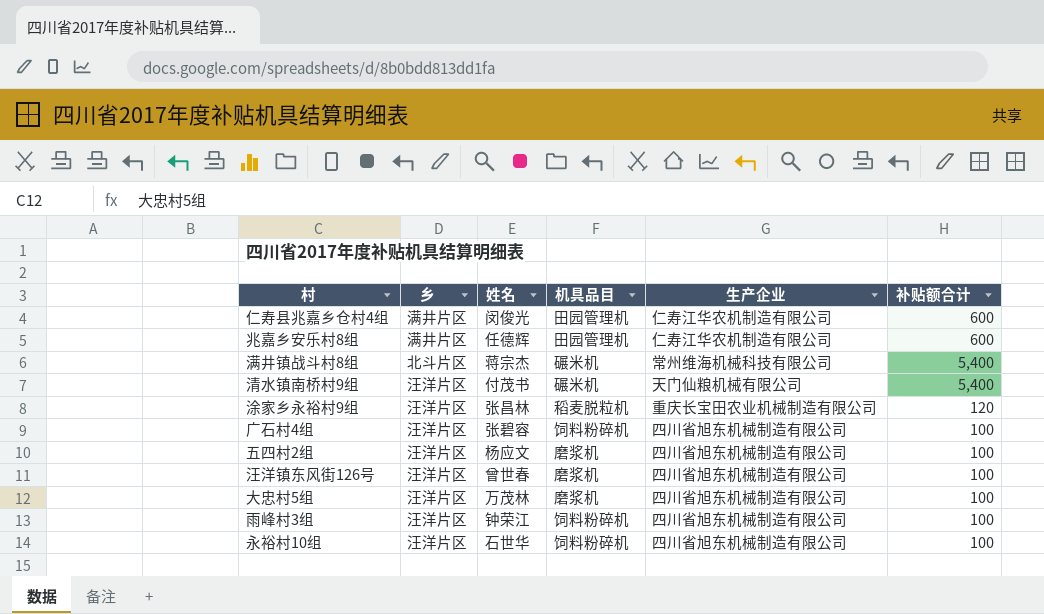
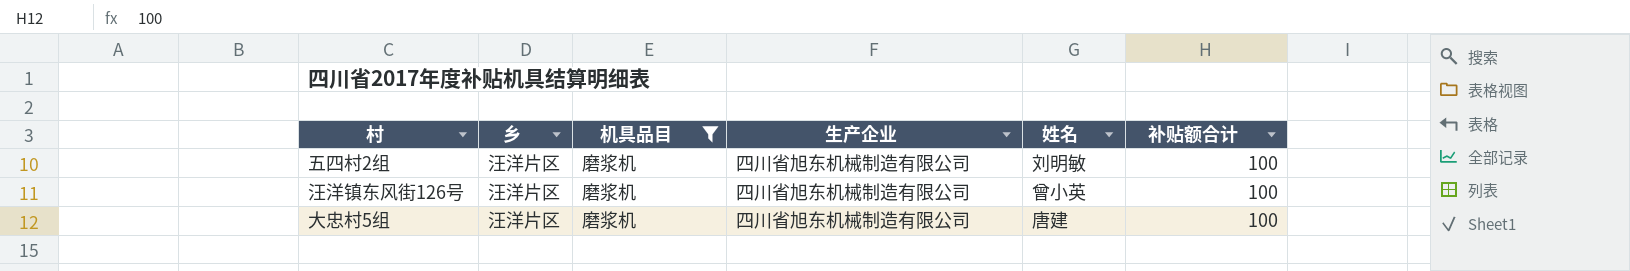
filter: none -> 机具品目 = 磨浆机
column 姓名 | position: 3 -> 5
五四村2组 | 姓名: 杨应文 -> 刘明敏
汪洋镇东风街126号 | 姓名: 曾世春 -> 曾小英
大忠村5组 | 姓名: 万茂林 -> 唐建

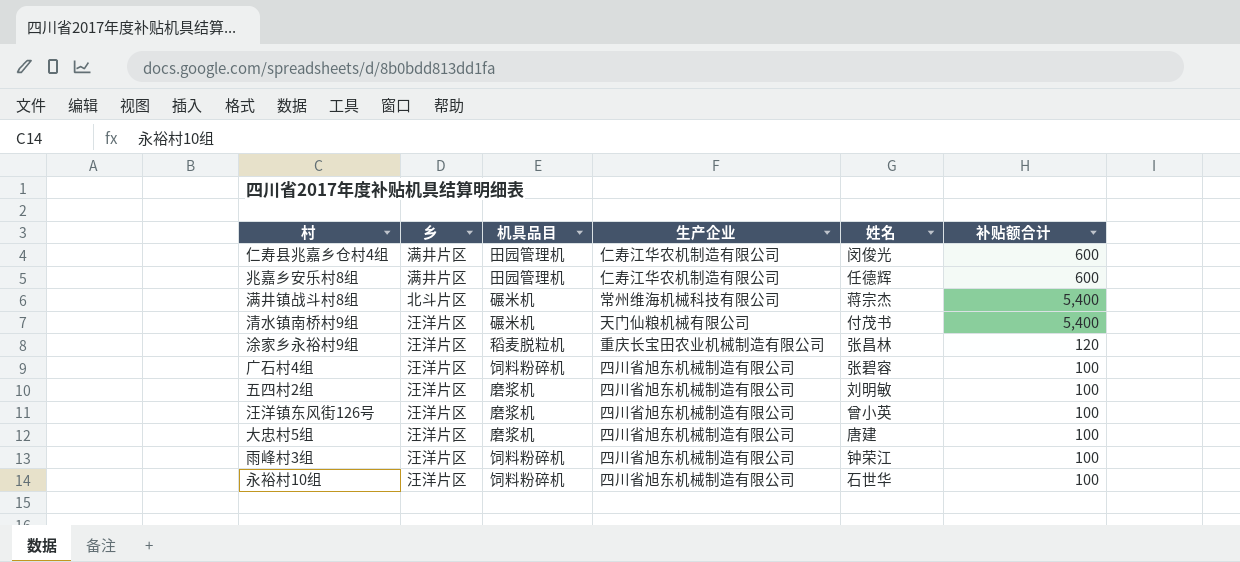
filter: 机具品目 = 磨浆机 -> none

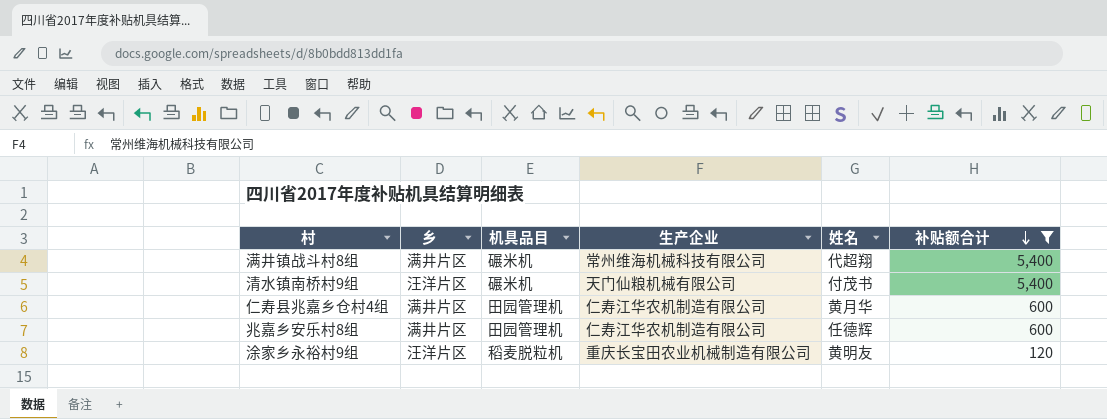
filter: none -> 补贴额合计 != 100
row order: none -> 补贴额合计 descending
满井镇战斗村8组 | 乡: 北斗片区 -> 满井片区
满井镇战斗村8组 | 姓名: 蒋宗杰 -> 代超翔
仁寿县兆嘉乡仓村4组 | 姓名: 闵俊光 -> 黄月华
涂家乡永裕村9组 | 姓名: 张昌林 -> 黄明友

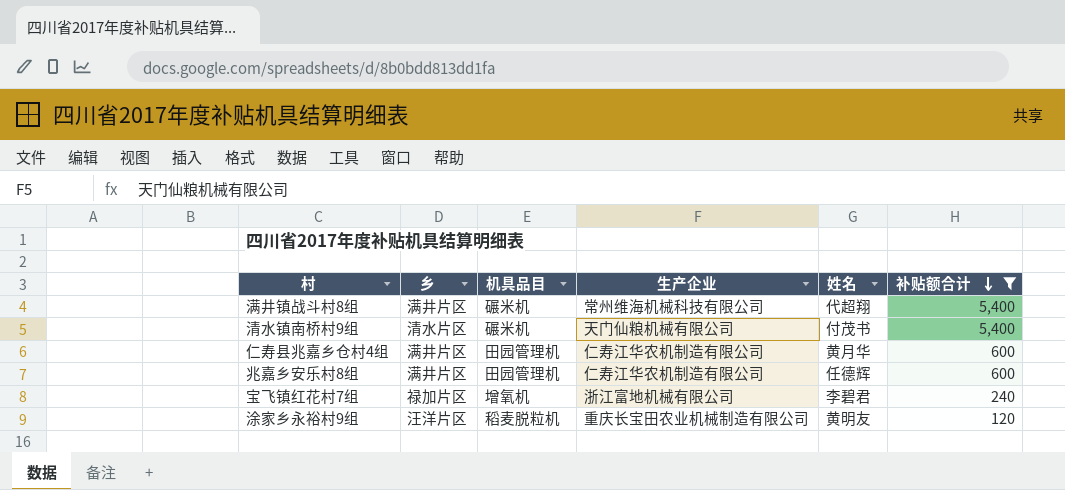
清水镇南桥村9组 | 乡: 汪洋片区 -> 清水片区
row 宝飞镇红花村7组: none -> 禄加片区 | 增氧机 | 浙江富地机械有限公司 | 李碧君 | 240

